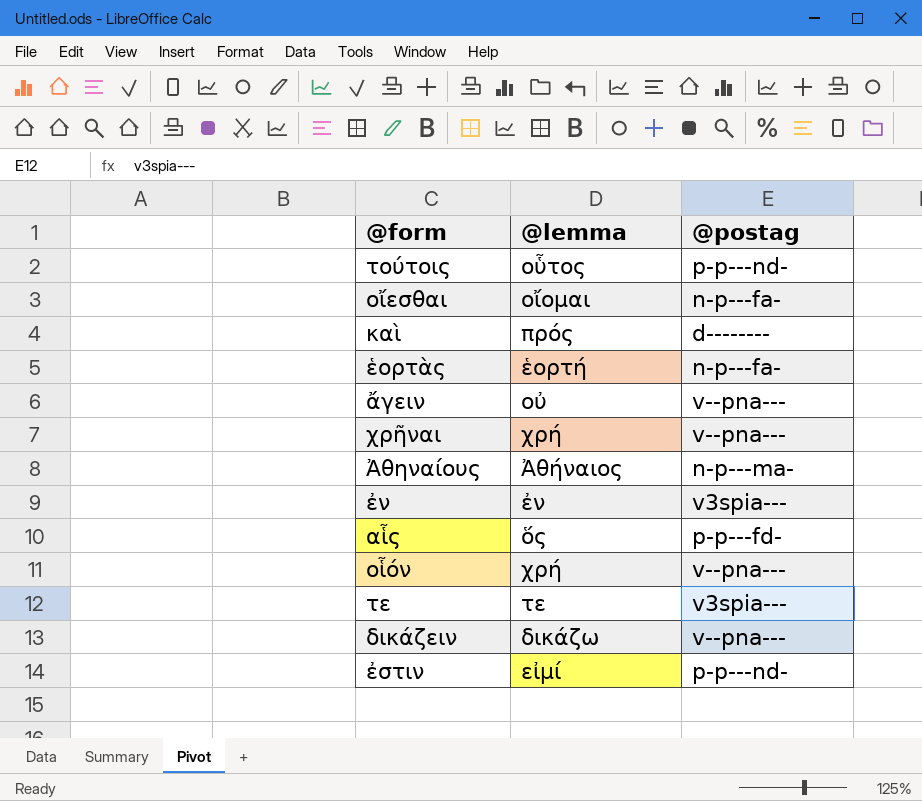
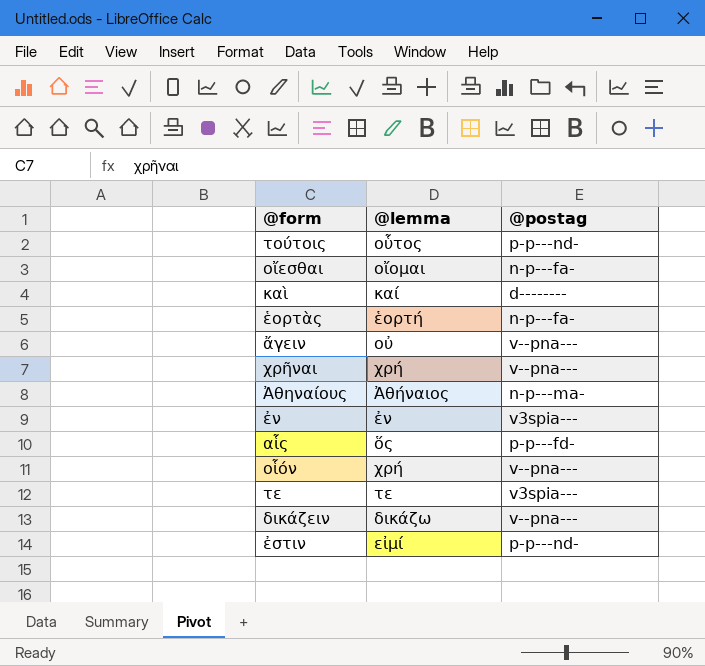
καὶ | @lemma: πρός -> καί

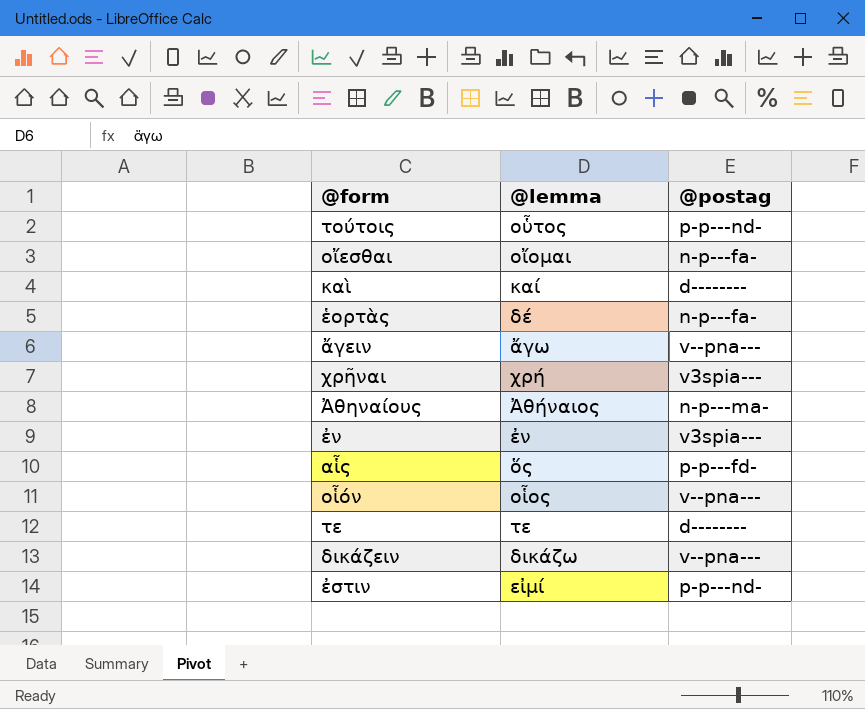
ἑορτὰς | @lemma: ἑορτή -> δέ
ἄγειν | @lemma: οὐ -> ἄγω
χρῆναι | @postag: v--pna--- -> v3spia---
οἷόν | @lemma: χρή -> οἷος
τε | @postag: v3spia--- -> d--------

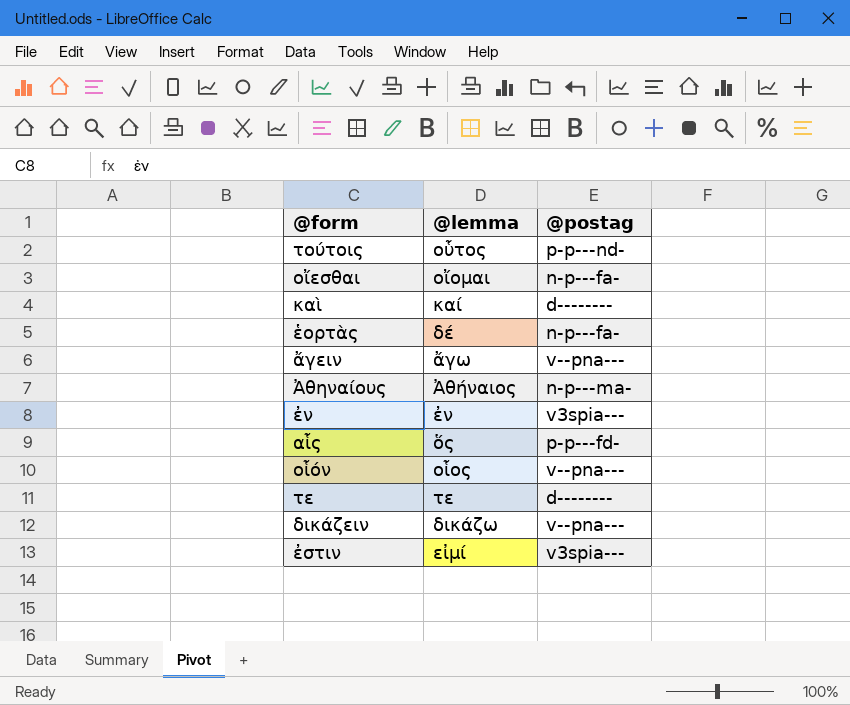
row χρῆναι: χρή | v3spia--- -> none
ἐστιν | @postag: p-p---nd- -> v3spia---

